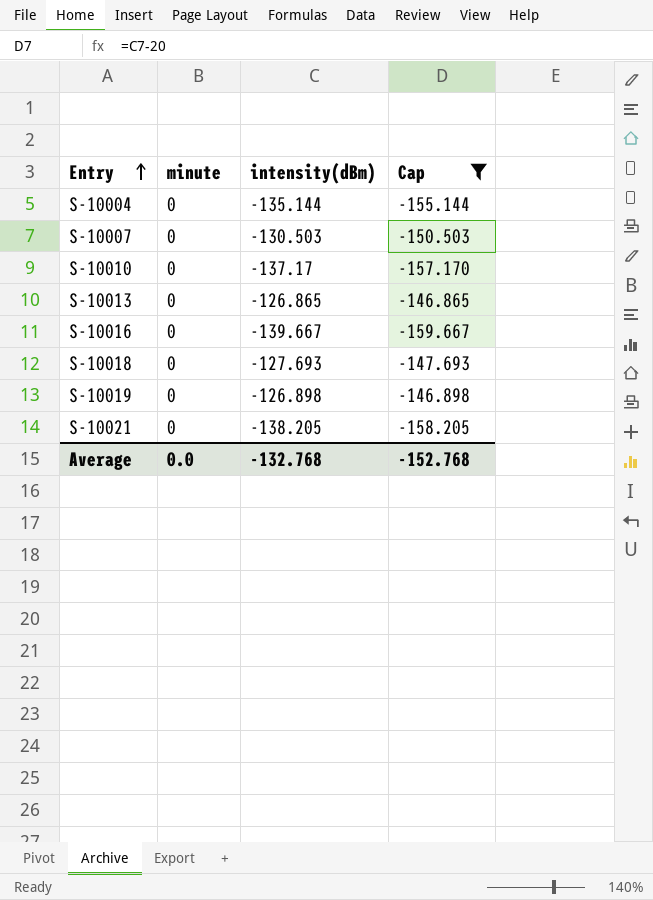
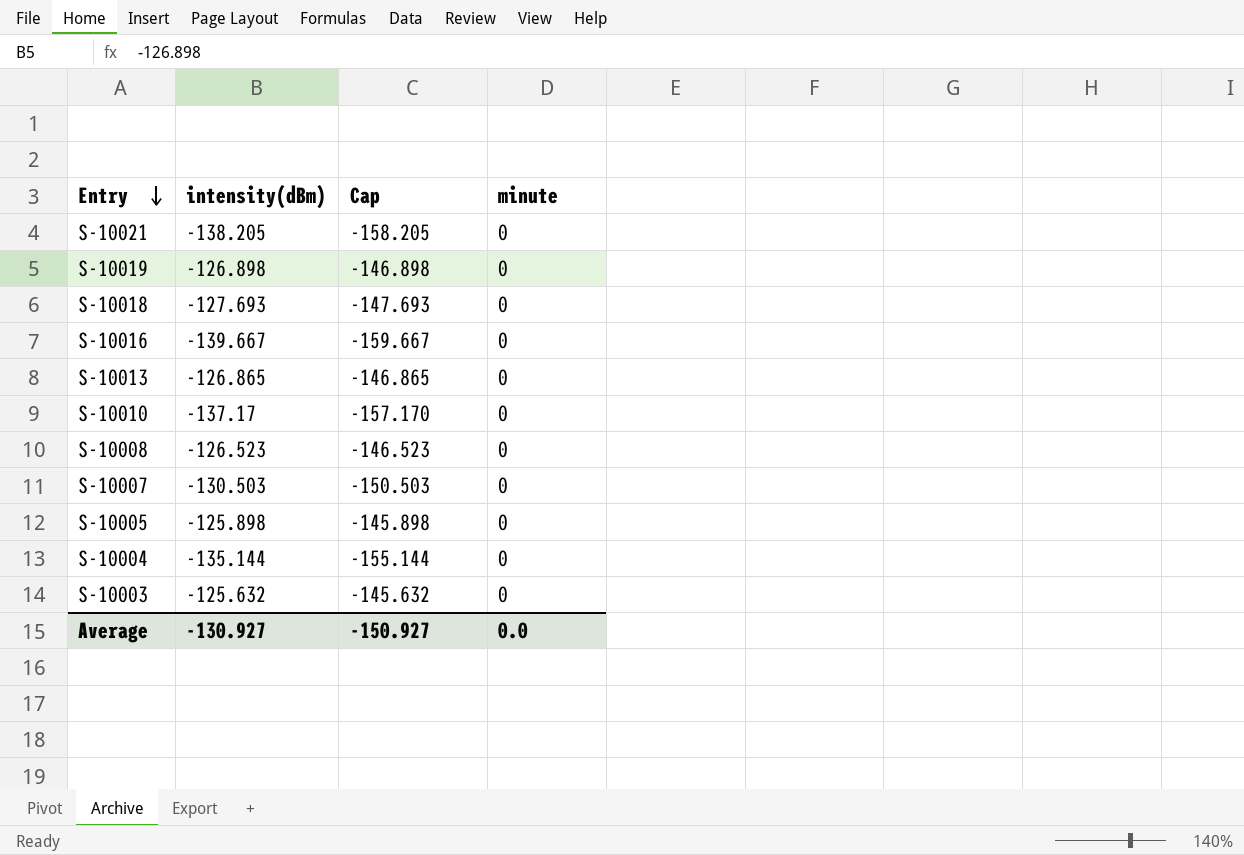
filter: Cap <= -146.865 -> none
row order: Entry ascending -> Entry descending
column minute | position: 2 -> 4
Average | intensity(dBm): -132.768 -> -130.927
Average | Cap: -152.768 -> -150.927

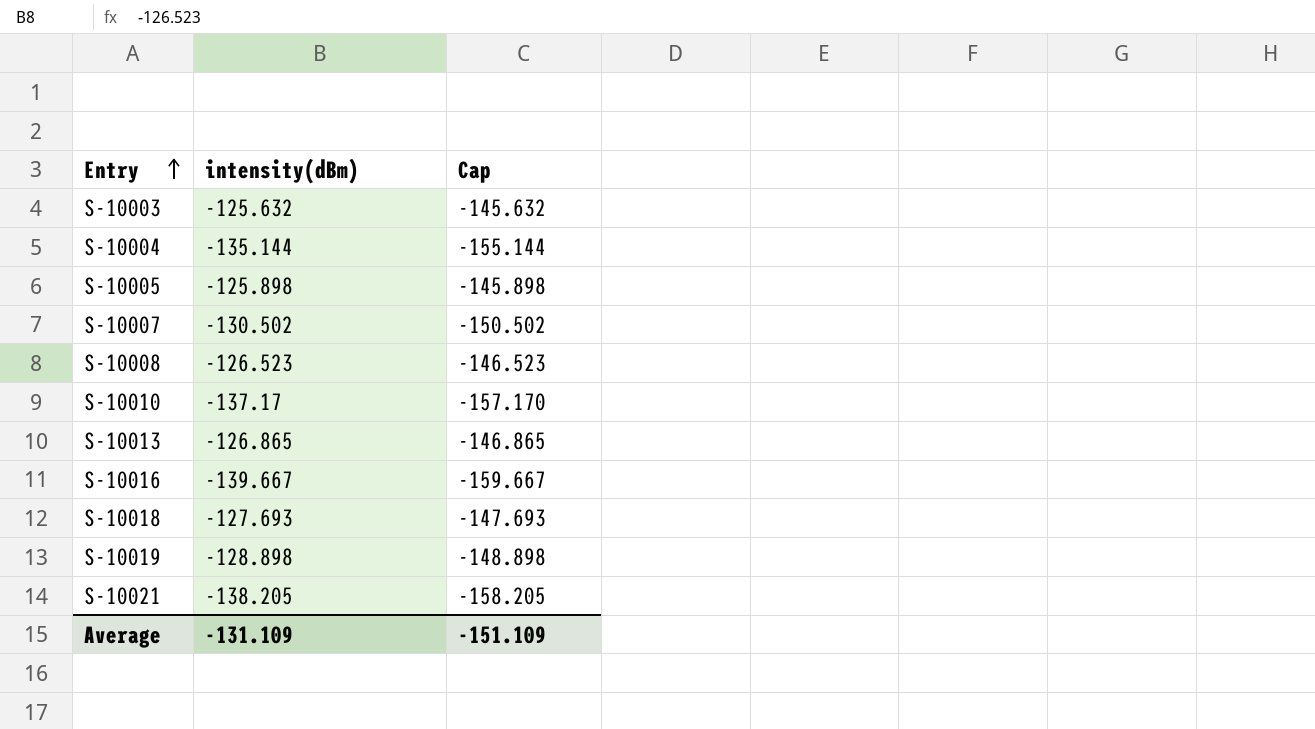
row order: Entry descending -> Entry ascending
column minute | position: 4 -> none
S-10007 | intensity(dBm): -130.503 -> -130.502
S-10007 | Cap: -150.503 -> -150.502
S-10019 | intensity(dBm): -126.898 -> -128.898
S-10019 | Cap: -146.898 -> -148.898
Average | intensity(dBm): -130.927 -> -131.109
Average | Cap: -150.927 -> -151.109

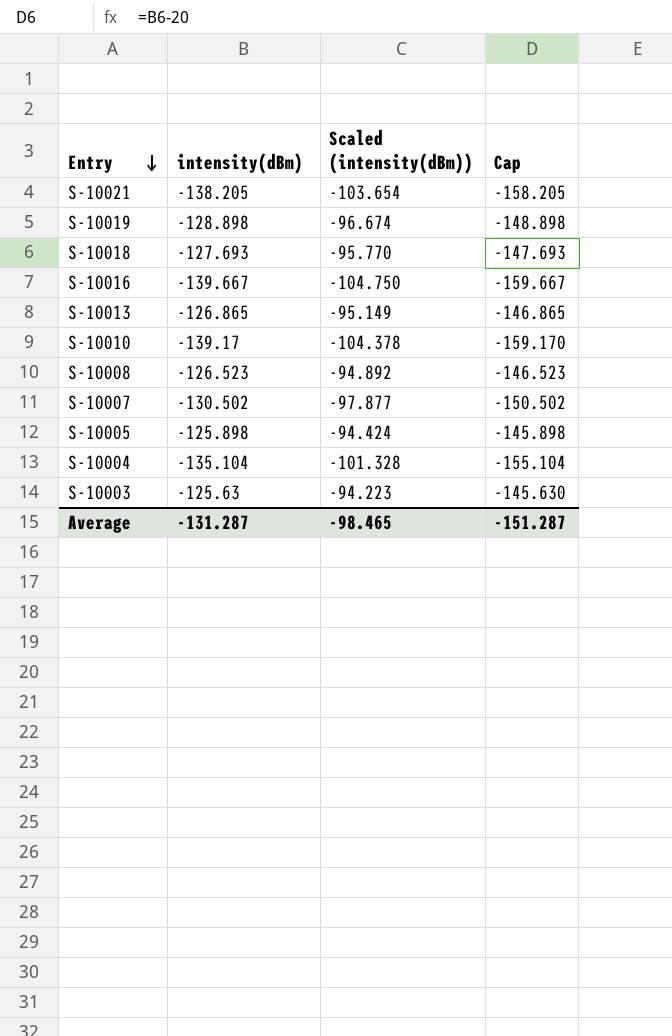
row order: Entry ascending -> Entry descending
column Scaled (intensity(dBm)) | formula: none -> [intensity(dBm)] * 0.75
S-10010 | intensity(dBm): -137.17 -> -139.17
S-10010 | Cap: -157.170 -> -159.170
S-10004 | intensity(dBm): -135.144 -> -135.104
S-10004 | Cap: -155.144 -> -155.104
S-10003 | intensity(dBm): -125.632 -> -125.63
S-10003 | Cap: -145.632 -> -145.630
Average | intensity(dBm): -131.109 -> -131.287
Average | Cap: -151.109 -> -151.287

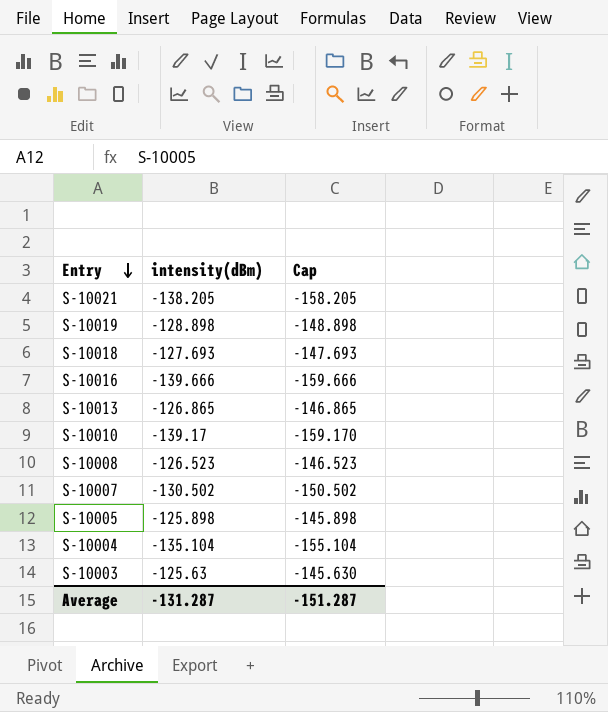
column Scaled (intensity(dBm)) | formula: [intensity(dBm)] * 0.75 -> none
S-10016 | intensity(dBm): -139.667 -> -139.666
S-10016 | Cap: -159.667 -> -159.666

